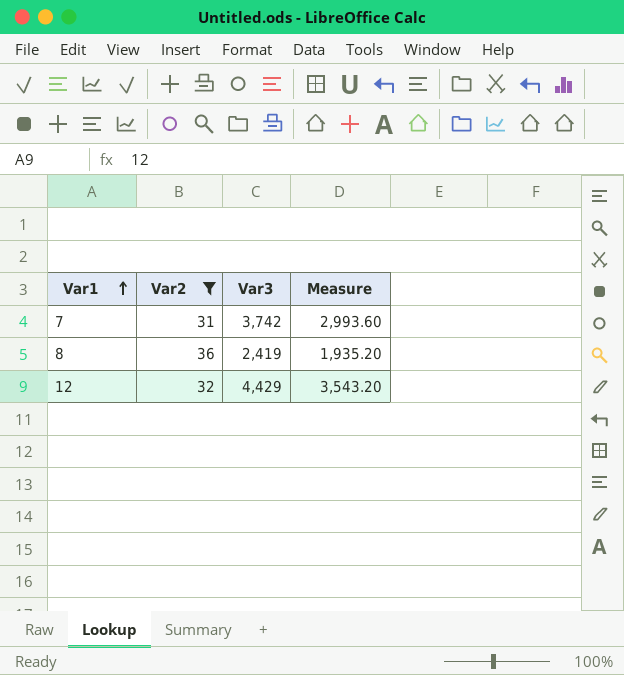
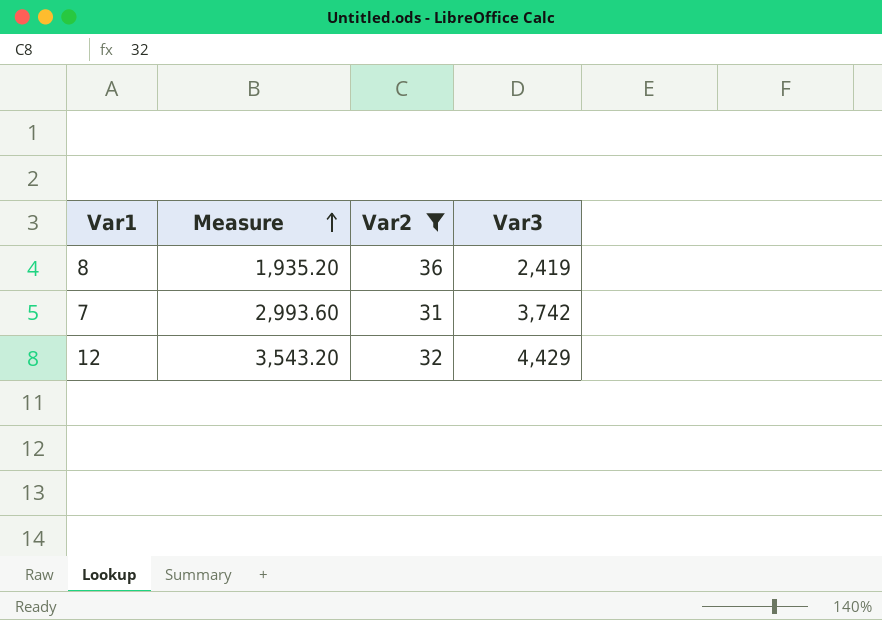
row order: Var1 ascending -> Measure ascending
column Measure | position: 4 -> 2

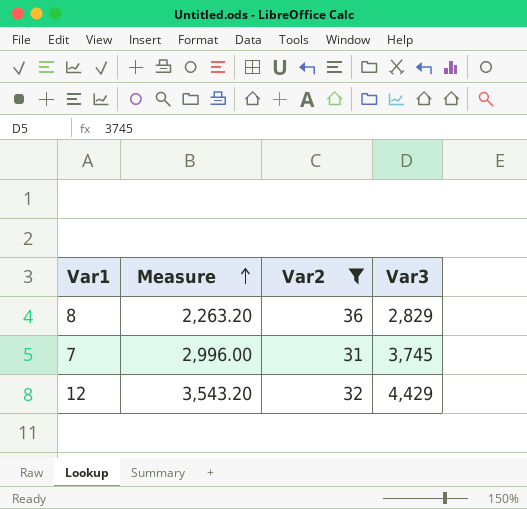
8 | Measure: 1,935.20 -> 2,263.20
8 | Var3: 2,419 -> 2,829
7 | Measure: 2,993.60 -> 2,996.00
7 | Var3: 3,742 -> 3,745

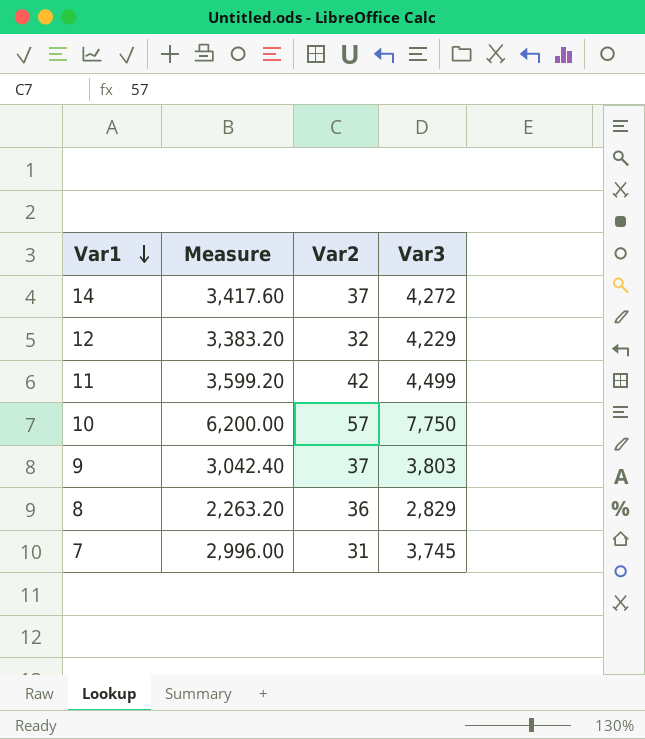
filter: Var2 <= 36 -> none
row order: Measure ascending -> Var1 descending
12 | Measure: 3,543.20 -> 3,383.20
12 | Var3: 4,429 -> 4,229

